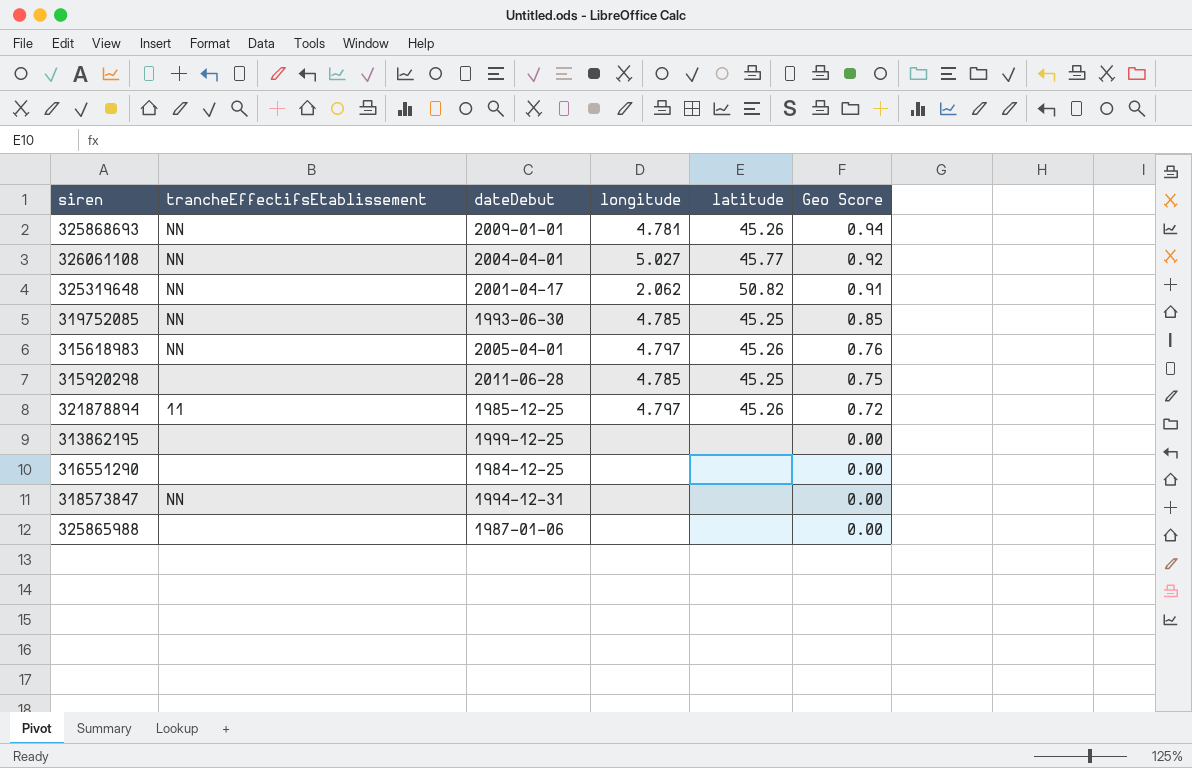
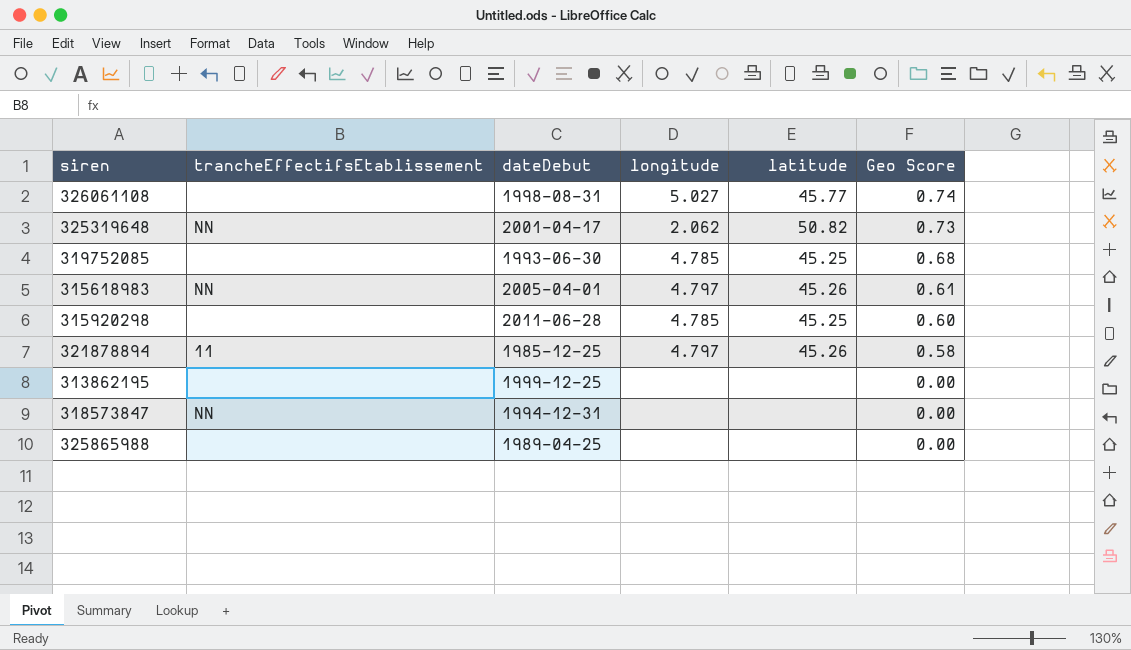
row 325868693: NN | 2009-01-01 | 4.781 | 45.26 | 0.94 -> none
row 316551290: none | 1984-12-25 | none | none | 0.00 -> none
326061108 | trancheEffectifsEtablissement: NN -> none
326061108 | dateDebut: 2004-04-01 -> 1998-08-31
326061108 | Geo Score: 0.92 -> 0.74
325319648 | Geo Score: 0.91 -> 0.73
319752085 | trancheEffectifsEtablissement: NN -> none
319752085 | Geo Score: 0.85 -> 0.68
315618983 | Geo Score: 0.76 -> 0.61
315920298 | Geo Score: 0.75 -> 0.60
321878894 | Geo Score: 0.72 -> 0.58
325865988 | dateDebut: 1987-01-06 -> 1989-04-25

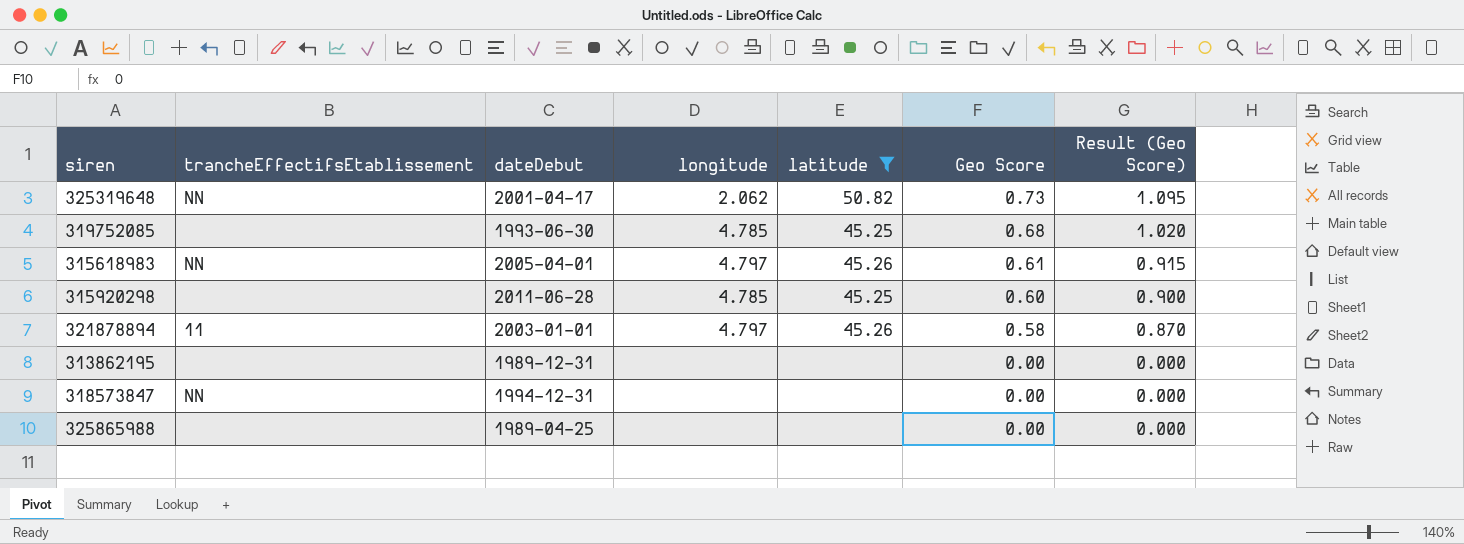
filter: none -> latitude != 45.77
column Result (Geo Score) | formula: none -> [Geo Score] * 1.5
321878894 | dateDebut: 1985-12-25 -> 2003-01-01
313862195 | dateDebut: 1999-12-25 -> 1989-12-31

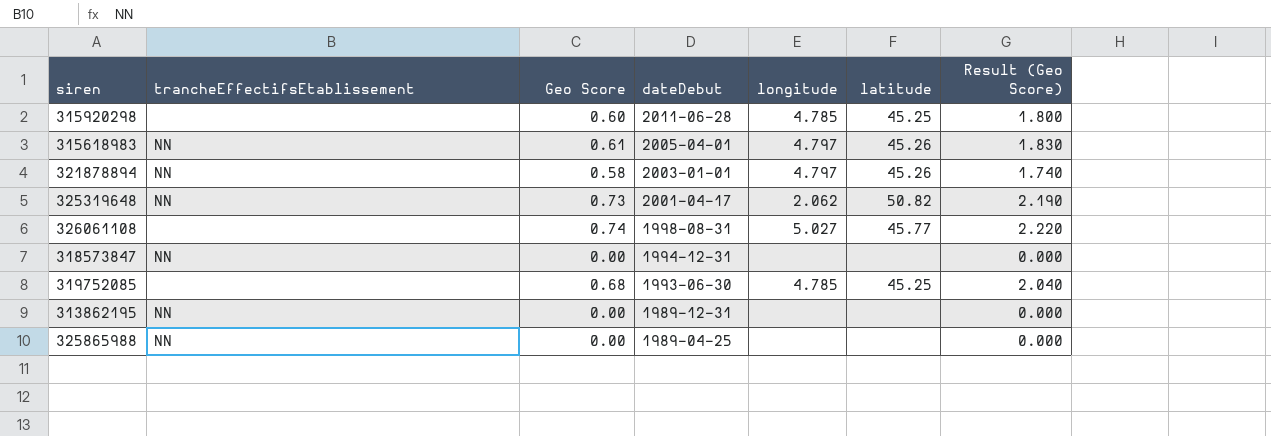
filter: latitude != 45.77 -> none
row order: Geo Score descending -> dateDebut descending
column Geo Score | position: 6 -> 3
column Result (Geo Score) | formula: [Geo Score] * 1.5 -> [Geo Score] * 3
321878894 | trancheEffectifsEtablissement: 11 -> NN
313862195 | trancheEffectifsEtablissement: none -> NN
325865988 | trancheEffectifsEtablissement: none -> NN

